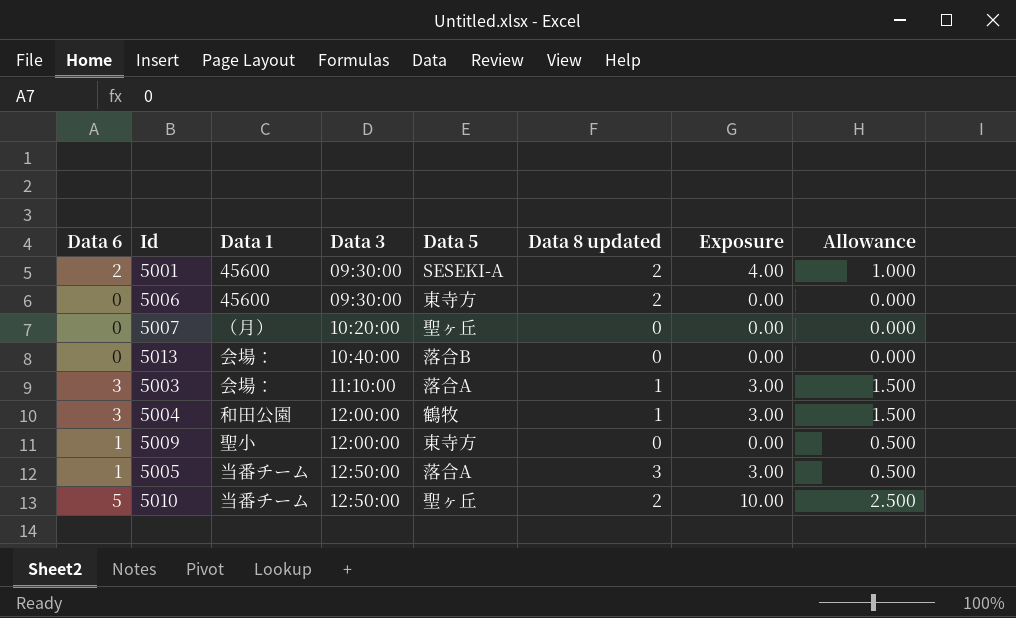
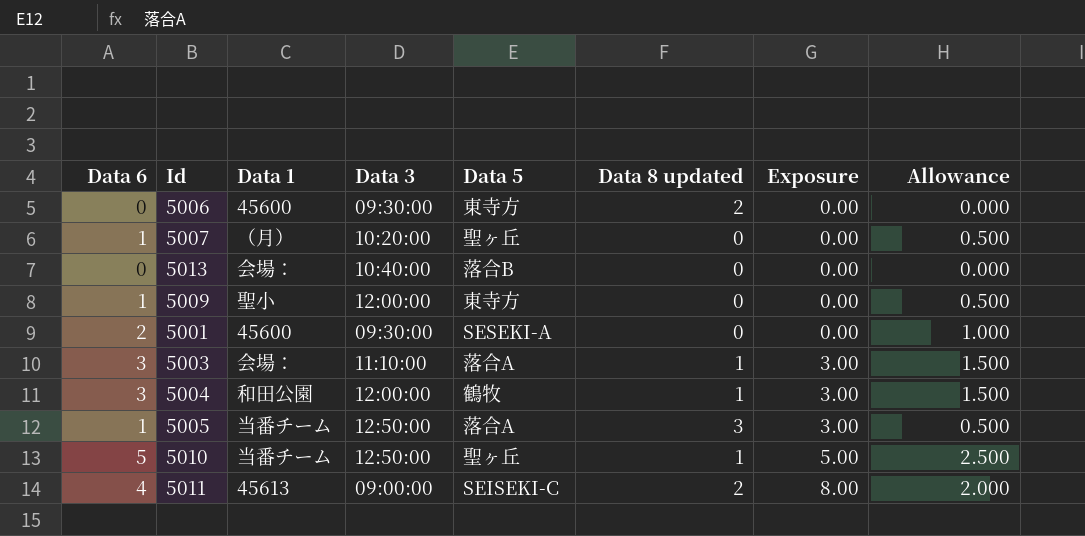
row order: Data 3 ascending -> Exposure ascending
5007 | Data 6: 0 -> 1
5007 | Allowance: 0.000 -> 0.500
5001 | Data 8 updated: 2 -> 0
5001 | Exposure: 4.00 -> 0.00
5010 | Data 8 updated: 2 -> 1
5010 | Exposure: 10.00 -> 5.00
row 5011: none -> 4 | 45613 | 09:00:00 | SEISEKI-C | 2 | 8.00 | 2.000

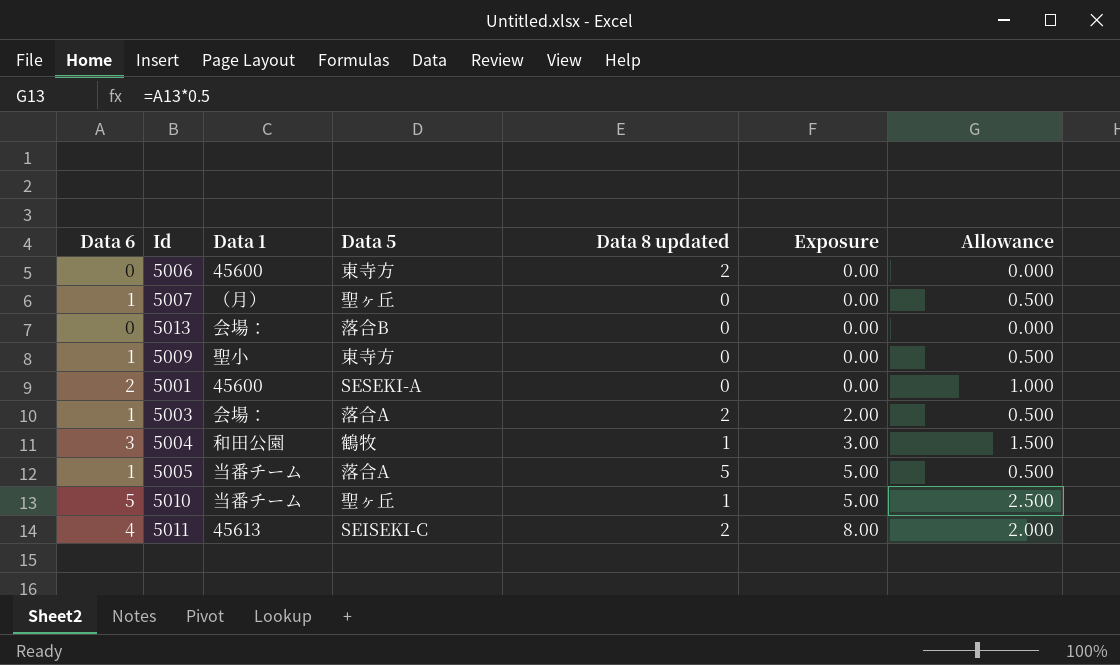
column Data 3 | position: 4 -> none
5003 | Data 6: 3 -> 1
5003 | Data 8 updated: 1 -> 2
5003 | Exposure: 3.00 -> 2.00
5003 | Allowance: 1.500 -> 0.500
5005 | Data 8 updated: 3 -> 5
5005 | Exposure: 3.00 -> 5.00

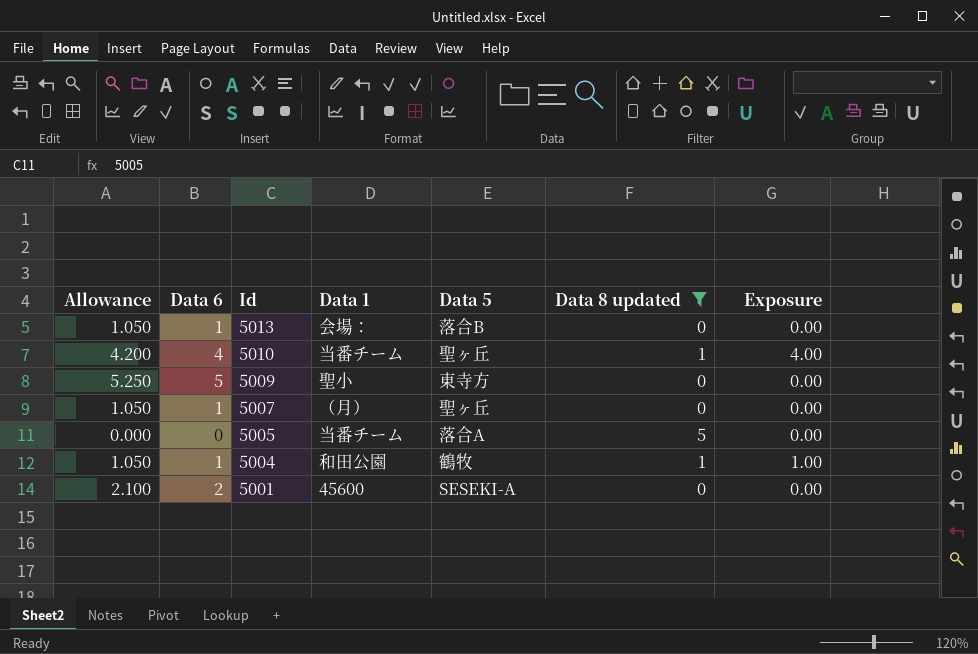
filter: none -> Data 8 updated != 2
row order: Exposure ascending -> Id descending
column Allowance | formula: [Data 6] * 0.5 -> [Data 6] * 1.05
column Allowance | position: 7 -> 1
5013 | Data 6: 0 -> 1
5010 | Data 6: 5 -> 4
5010 | Exposure: 5.00 -> 4.00
5009 | Data 6: 1 -> 5
5005 | Data 6: 1 -> 0
5005 | Exposure: 5.00 -> 0.00
5004 | Data 6: 3 -> 1
5004 | Exposure: 3.00 -> 1.00

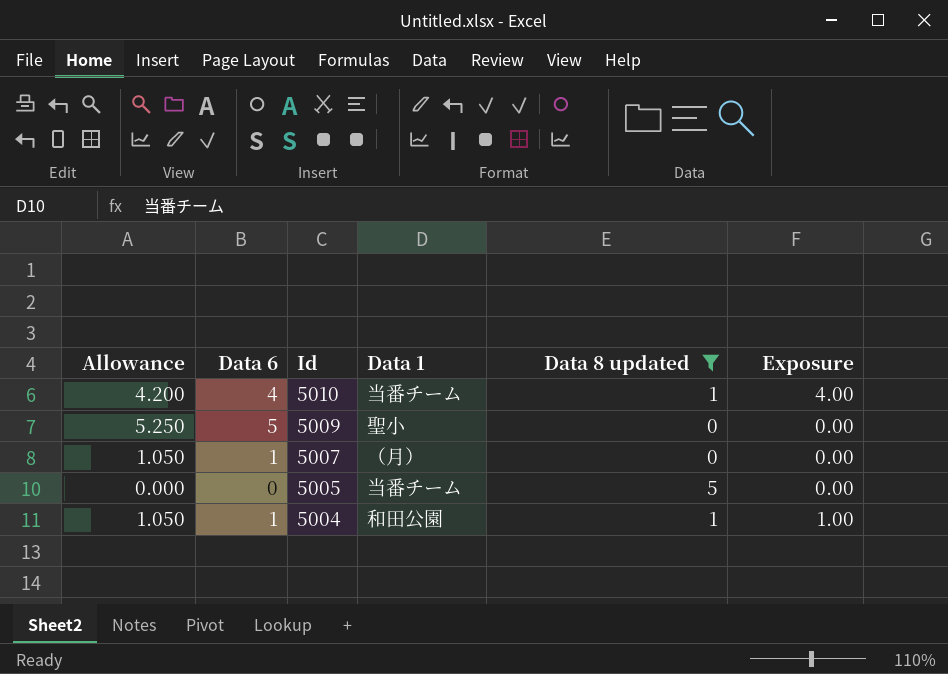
column Data 5 | position: 5 -> none
row 5013: 1.050 | 1 | 会場： | 落合B | 0 | 0.00 -> none
row 5001: 2.100 | 2 | 45600 | SESEKI-A | 0 | 0.00 -> none

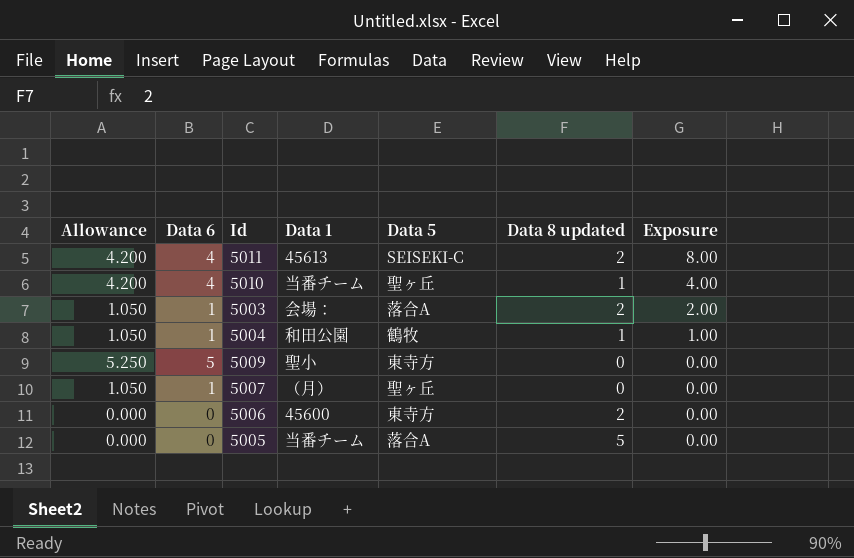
filter: Data 8 updated != 2 -> none
row order: Id descending -> Exposure descending
column Data 5 | position: none -> 5

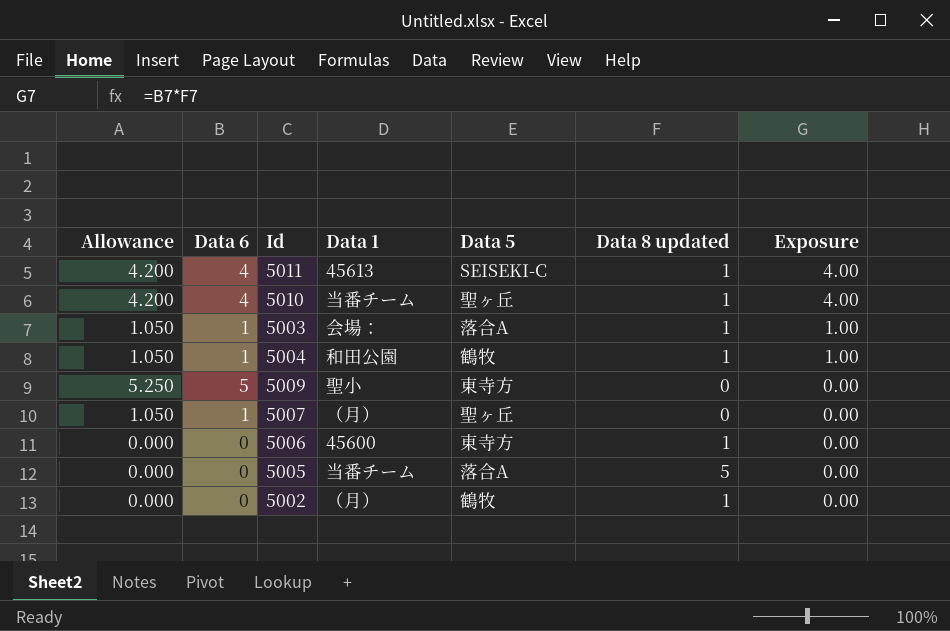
5011 | Data 8 updated: 2 -> 1
5011 | Exposure: 8.00 -> 4.00
5003 | Data 8 updated: 2 -> 1
5003 | Exposure: 2.00 -> 1.00
5006 | Data 8 updated: 2 -> 1
row 5002: none -> 0.000 | 0 | （月） | 鶴牧 | 1 | 0.00

